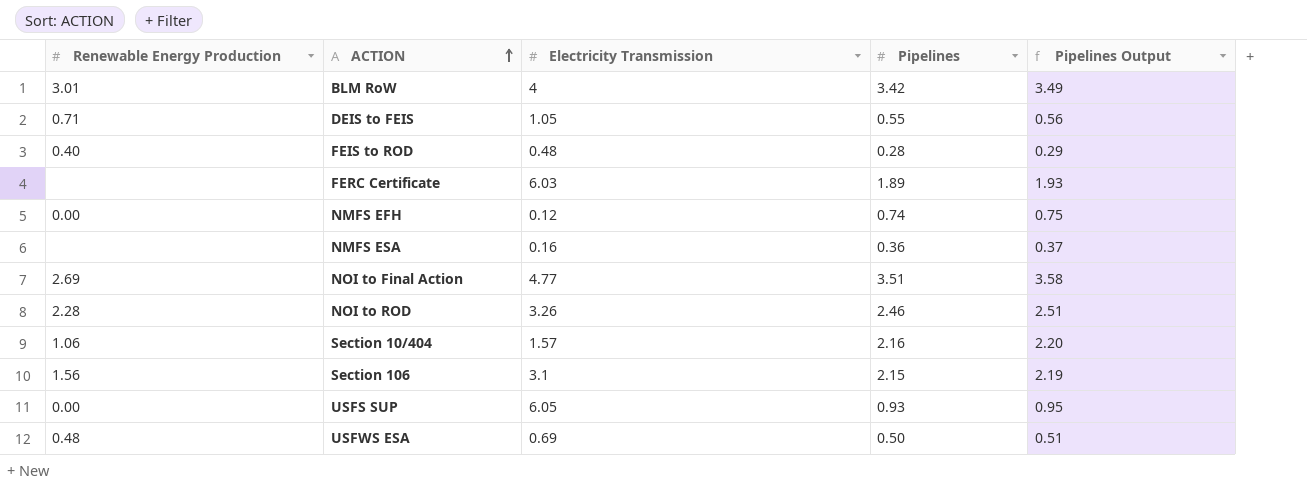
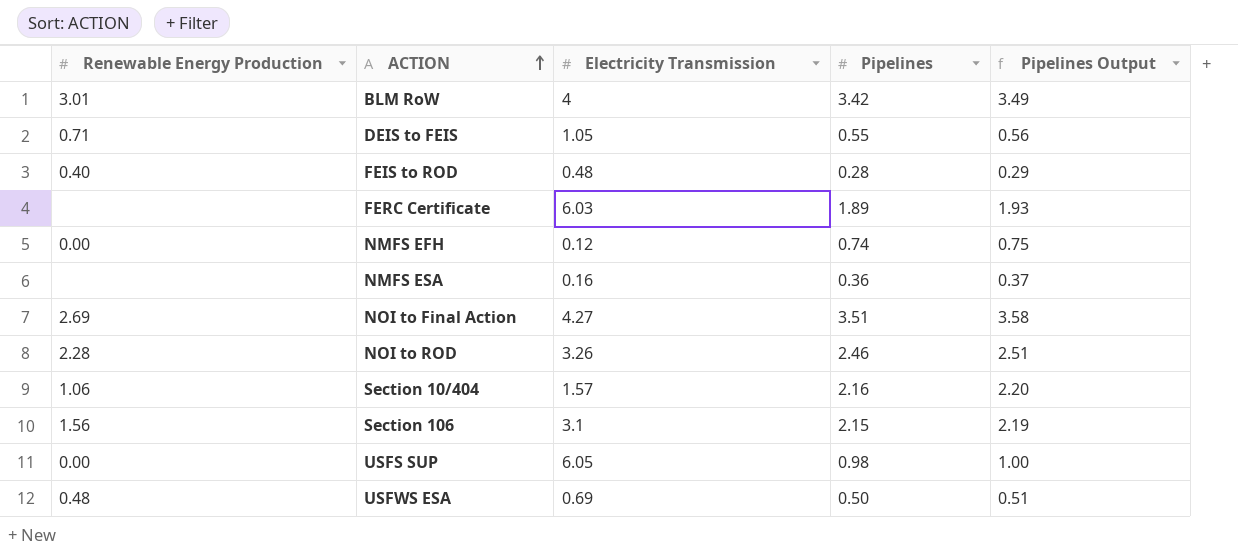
NOI to Final Action | Electricity Transmission: 4.77 -> 4.27
USFS SUP | Pipelines: 0.93 -> 0.98
USFS SUP | Pipelines Output: 0.95 -> 1.00

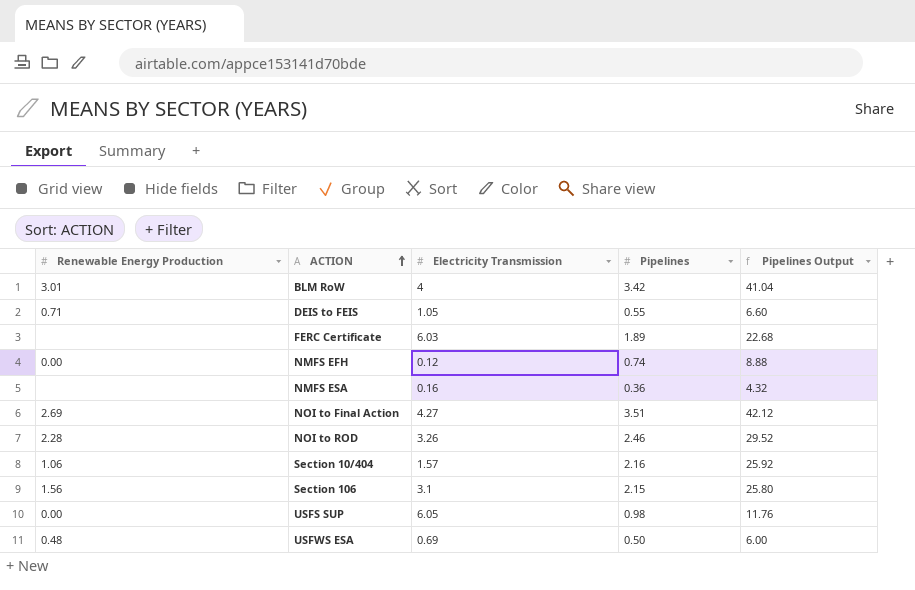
column Pipelines Output | formula: [Pipelines] * 1.02 -> [Pipelines] * 12
row FEIS to ROD: 0.40 | 0.48 | 0.28 | 0.29 -> none

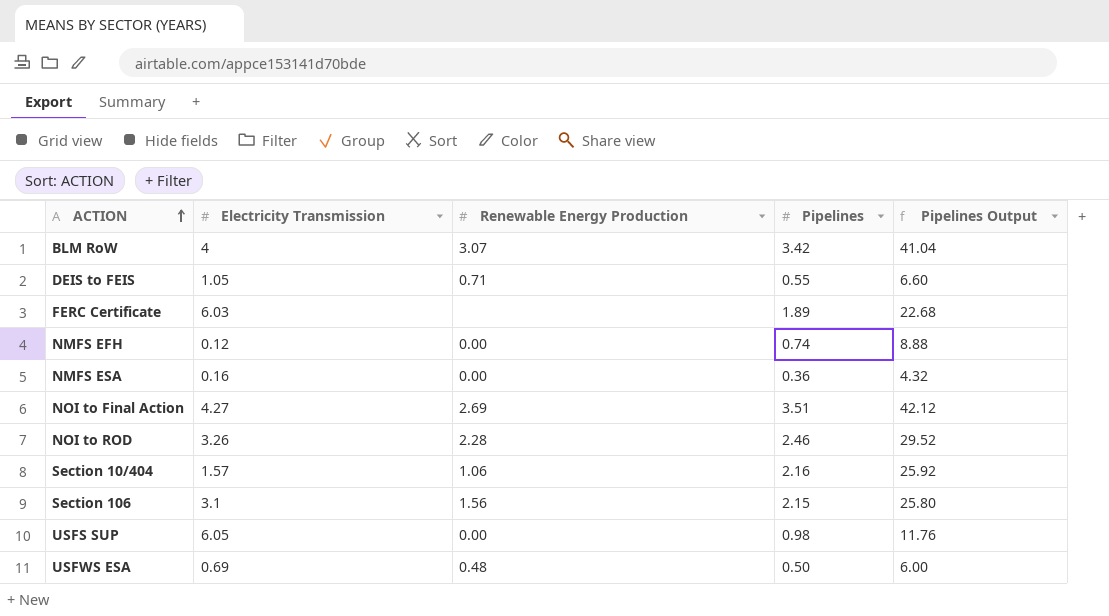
column Renewable Energy Production | position: 1 -> 3
BLM RoW | Renewable Energy Production: 3.01 -> 3.07
NMFS ESA | Renewable Energy Production: none -> 0.00

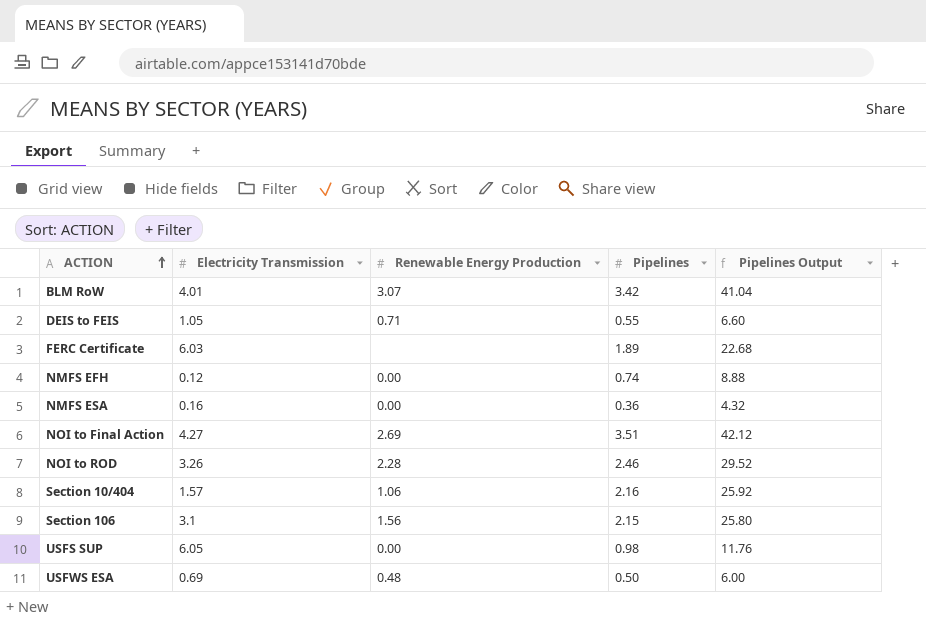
BLM RoW | Electricity Transmission: 4 -> 4.01

